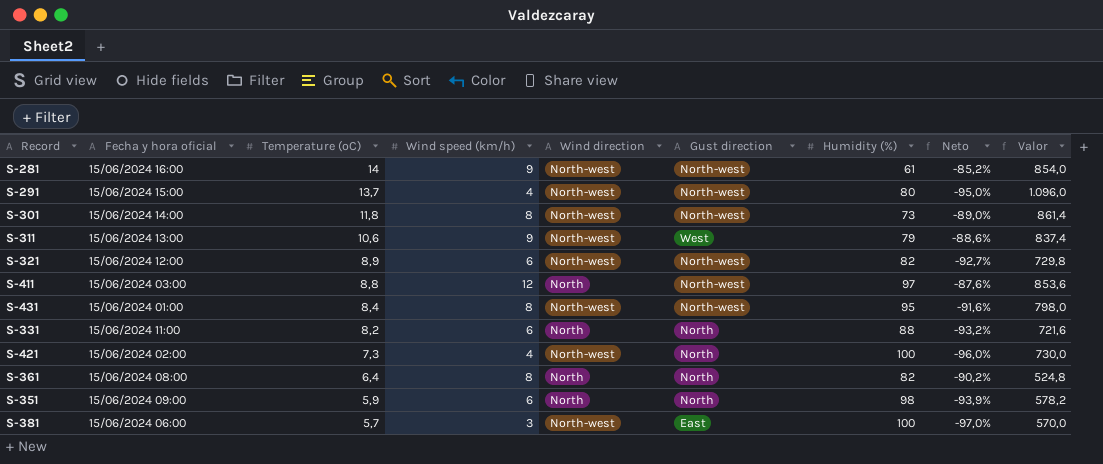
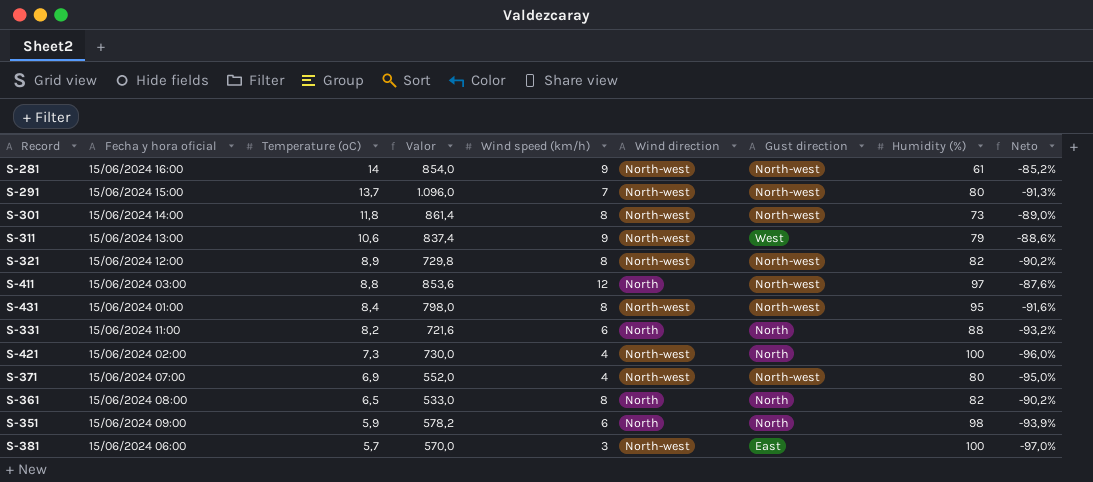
column Valor | position: 9 -> 4
S-291 | Wind speed (km/h): 4 -> 7
S-291 | Neto: -95,0% -> -91,3%
S-321 | Wind speed (km/h): 6 -> 8
S-321 | Neto: -92,7% -> -90,2%
row S-371: none -> 15/06/2024 07:00 | 6,9 | 552,0 | 4 | North-west | North-west | 80 | -95,0%
S-361 | Temperature (ºC): 6,4 -> 6,5
S-361 | Valor: 524,8 -> 533,0

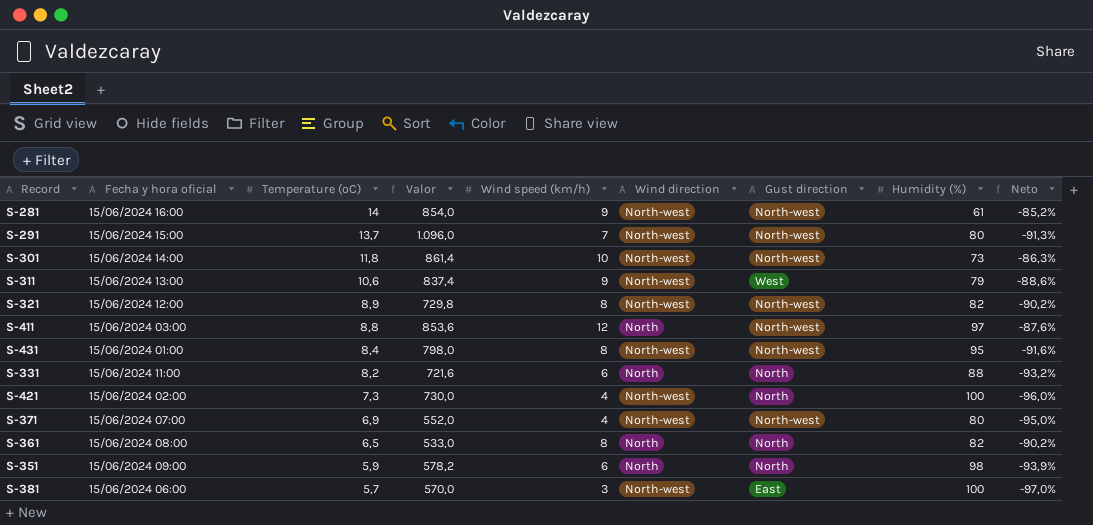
S-301 | Wind speed (km/h): 8 -> 10
S-301 | Neto: -89,0% -> -86,3%

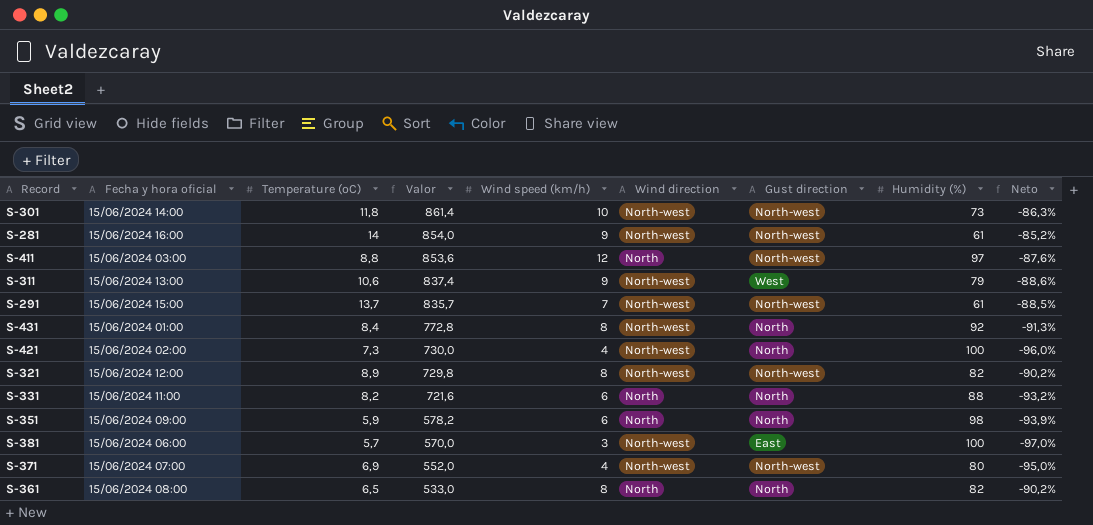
row order: Temperature (ºC) descending -> Valor descending
S-291 | Valor: 1.096,0 -> 835,7
S-291 | Humidity (%): 80 -> 61
S-291 | Neto: -91,3% -> -88,5%
S-431 | Valor: 798,0 -> 772,8
S-431 | Gust direction: North-west -> North
S-431 | Humidity (%): 95 -> 92
S-431 | Neto: -91,6% -> -91,3%

